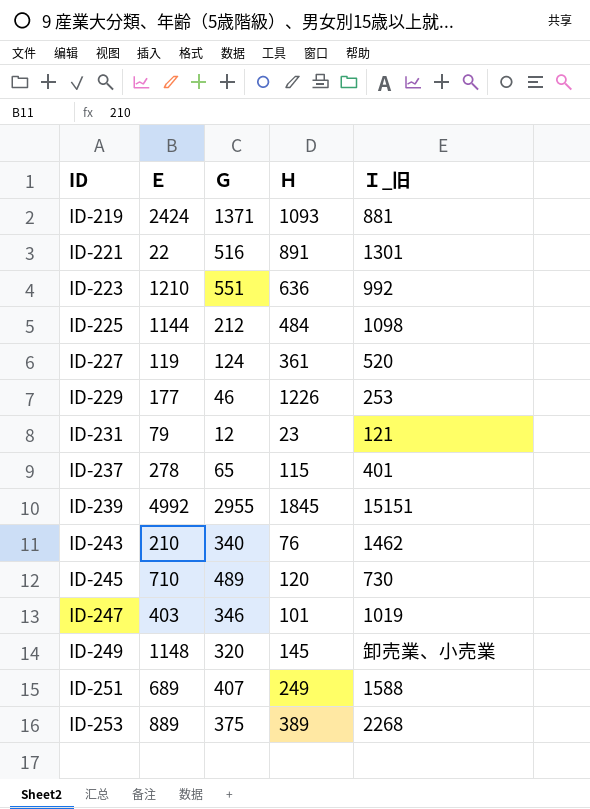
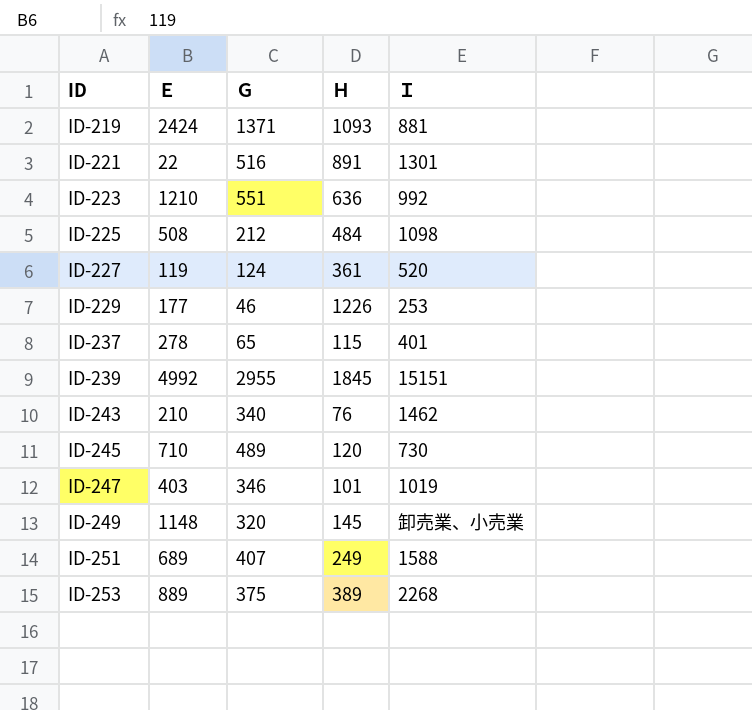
column name: Ｉ_旧 -> Ｉ
row ID-231: 79 | 12 | 23 | 121 -> none
ID-225 | Ｅ: 1144 -> 508

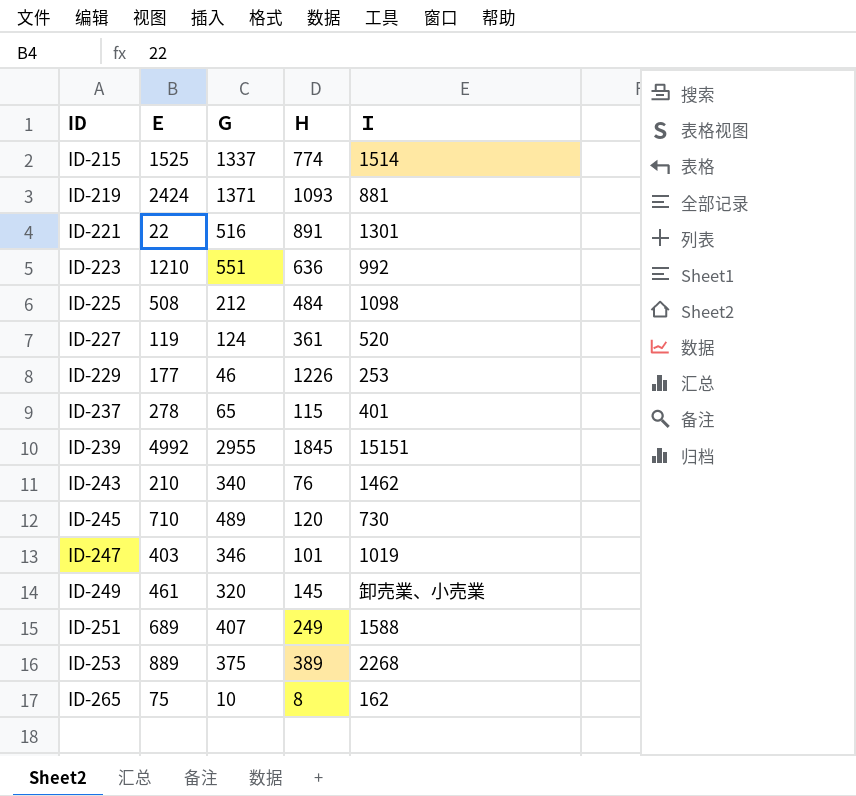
row ID-215: none -> 1525 | 1337 | 774 | 1514
ID-249 | Ｅ: 1148 -> 461
row ID-265: none -> 75 | 10 | 8 | 162

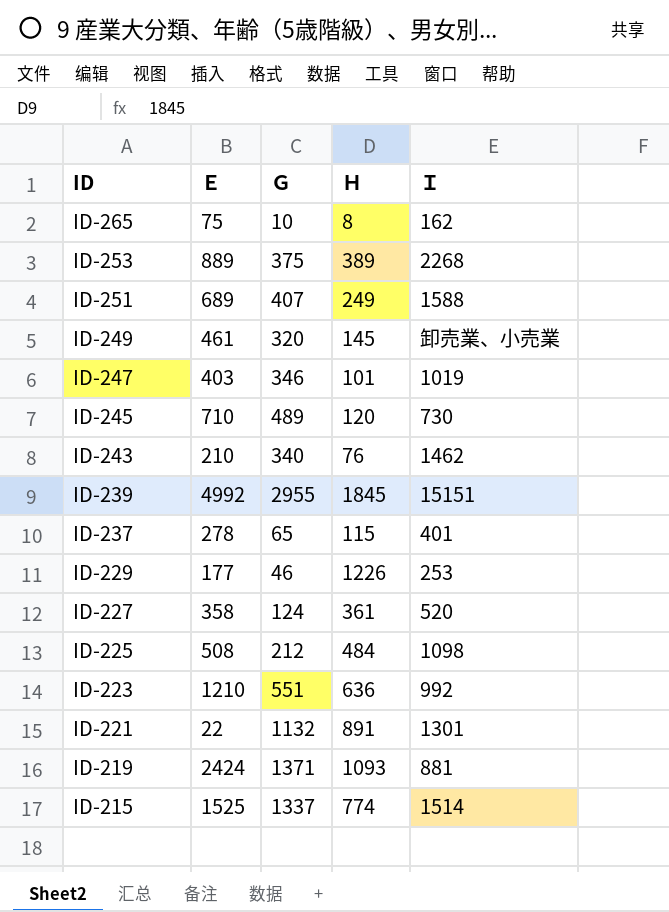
row order: ID ascending -> ID descending
ID-227 | Ｅ: 119 -> 358
ID-221 | Ｇ: 516 -> 1132

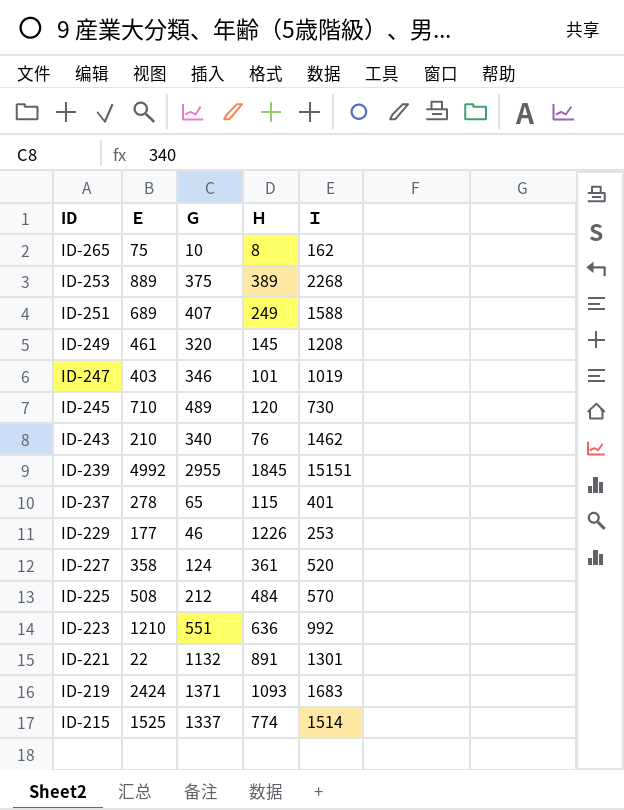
ID-249 | Ｉ: 卸売業、小売業 -> 1208
ID-225 | Ｉ: 1098 -> 570
ID-219 | Ｉ: 881 -> 1683

